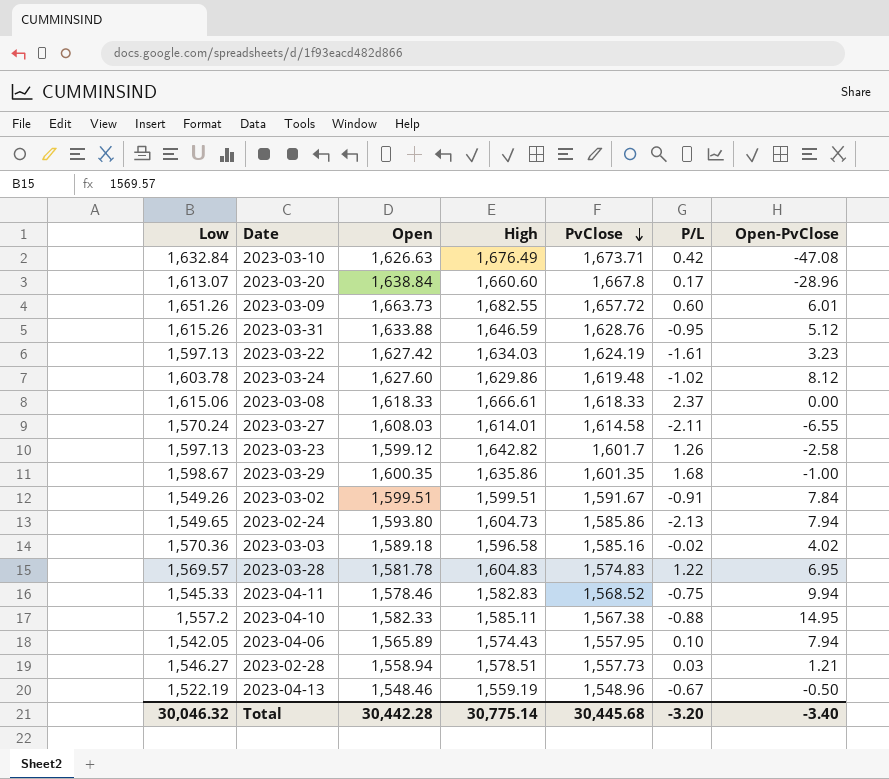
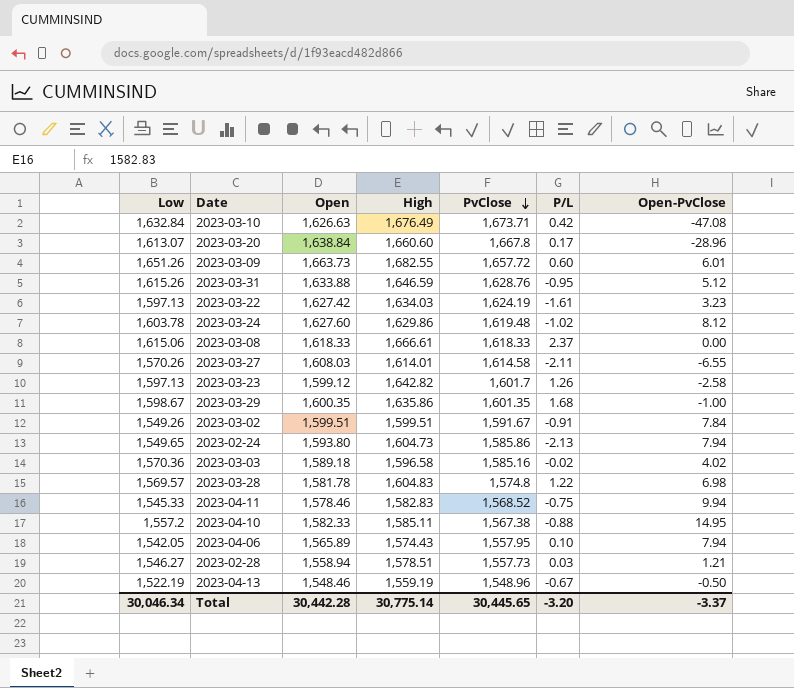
2023-03-27 | Low: 1,570.24 -> 1,570.26
2023-03-28 | PvClose: 1,574.83 -> 1,574.8
2023-03-28 | Open-PvClose: 6.95 -> 6.98
Total | Low: 30,046.32 -> 30,046.34
Total | PvClose: 30,445.68 -> 30,445.65
Total | Open-PvClose: -3.40 -> -3.37

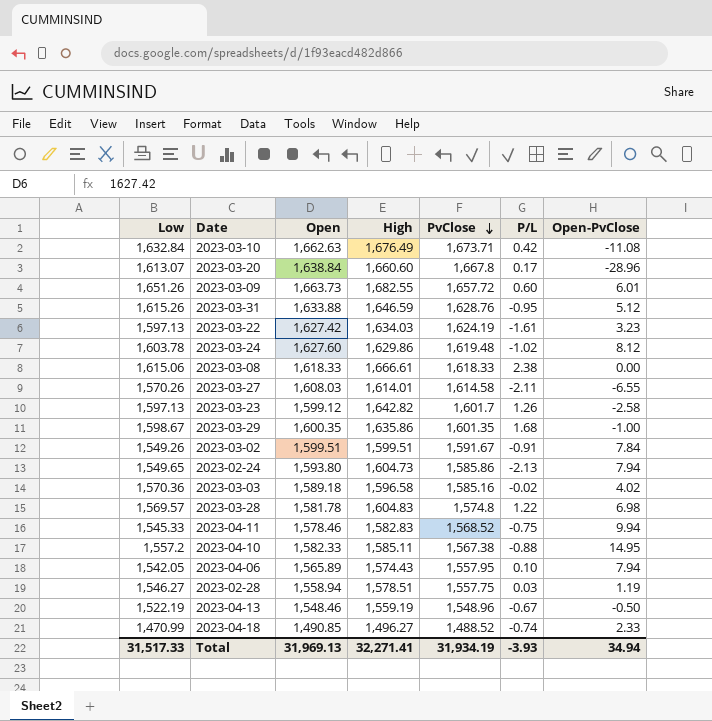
2023-03-10 | Open: 1,626.63 -> 1,662.63
2023-03-10 | Open-PvClose: -47.08 -> -11.08
2023-03-08 | P/L: 2.37 -> 2.38
2023-02-28 | PvClose: 1,557.73 -> 1,557.75
2023-02-28 | Open-PvClose: 1.21 -> 1.19
row 2023-04-18: none -> 1,470.99 | 1,490.85 | 1,496.27 | 1,488.52 | -0.74 | 2.33
Total | Low: 30,046.34 -> 31,517.33
Total | Open: 30,442.28 -> 31,969.13
Total | High: 30,775.14 -> 32,271.41
Total | PvClose: 30,445.65 -> 31,934.19
Total | P/L: -3.20 -> -3.93
Total | Open-PvClose: -3.37 -> 34.94

